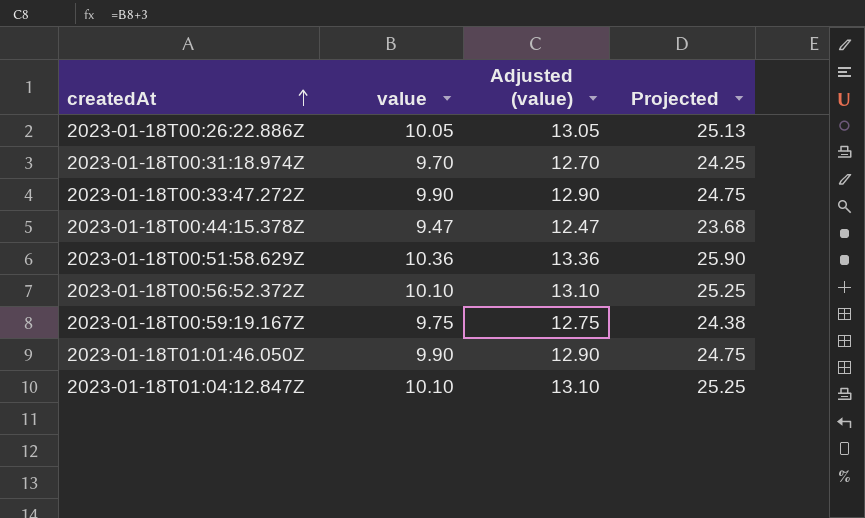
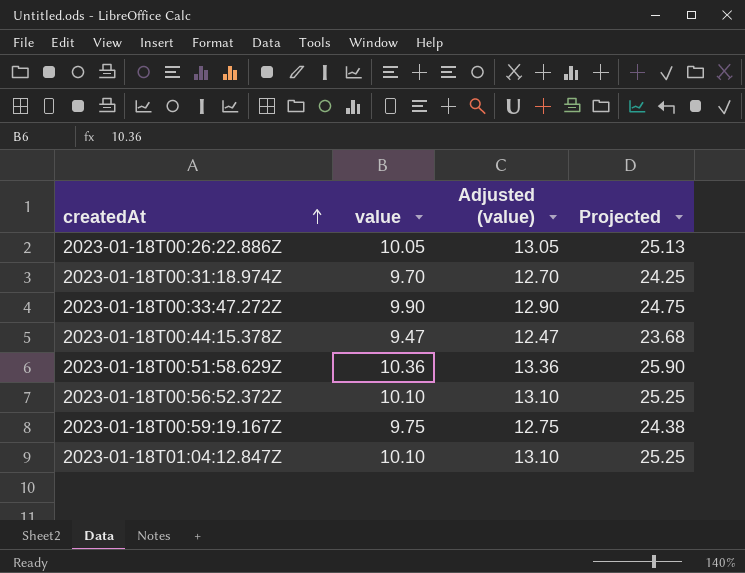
row 2023-01-18T01:01:46.050Z: 9.90 | 12.90 | 24.75 -> none

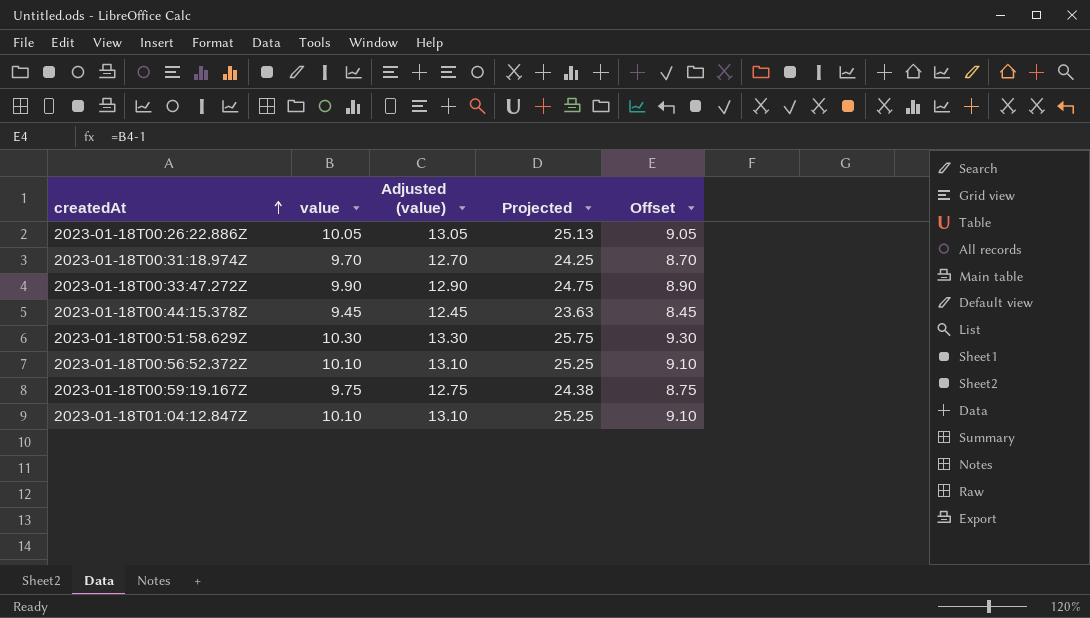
column Offset | formula: none -> [value] - 1
2023-01-18T00:44:15.378Z | value: 9.47 -> 9.45
2023-01-18T00:44:15.378Z | Adjusted (value): 12.47 -> 12.45
2023-01-18T00:44:15.378Z | Projected: 23.68 -> 23.63
2023-01-18T00:51:58.629Z | value: 10.36 -> 10.30
2023-01-18T00:51:58.629Z | Adjusted (value): 13.36 -> 13.30
2023-01-18T00:51:58.629Z | Projected: 25.90 -> 25.75

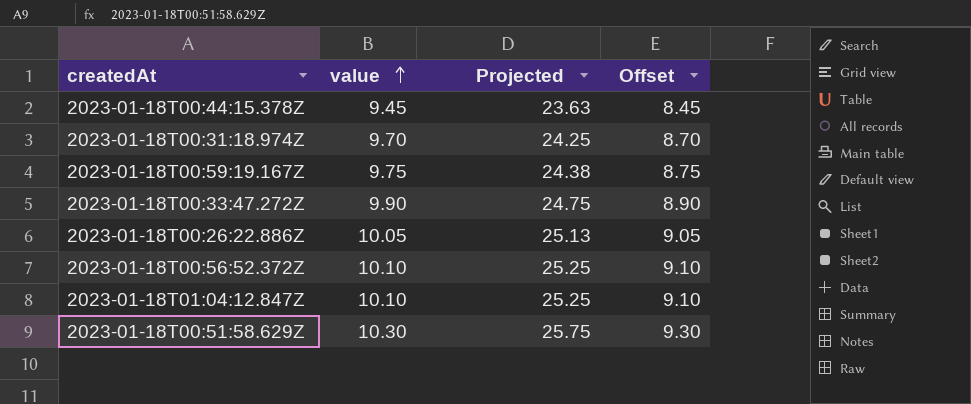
row order: createdAt ascending -> value ascending
column Adjusted (value) | formula: [value] + 3 -> none

